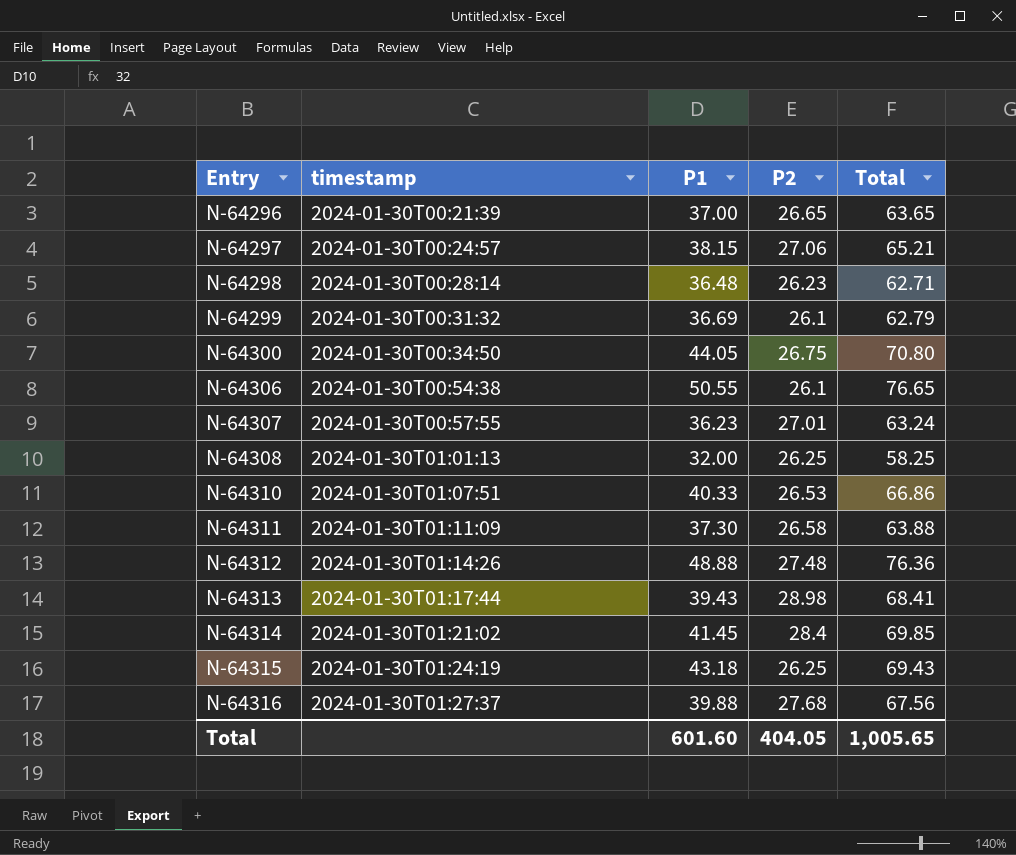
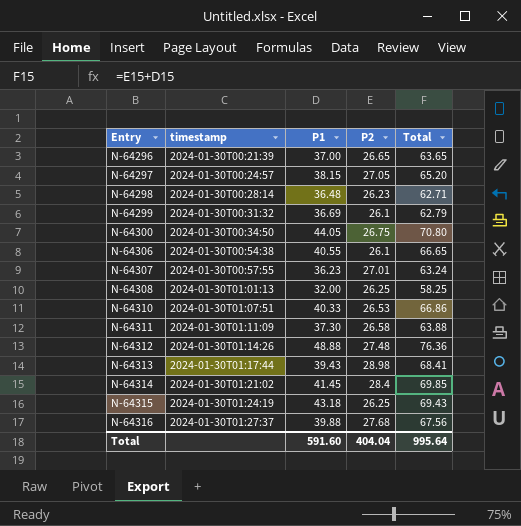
N-64297 | P2: 27.06 -> 27.05
N-64297 | Total: 65.21 -> 65.20
N-64306 | P1: 50.55 -> 40.55
N-64306 | Total: 76.65 -> 66.65
Total | P1: 601.60 -> 591.60
Total | P2: 404.05 -> 404.04
Total | Total: 1,005.65 -> 995.64

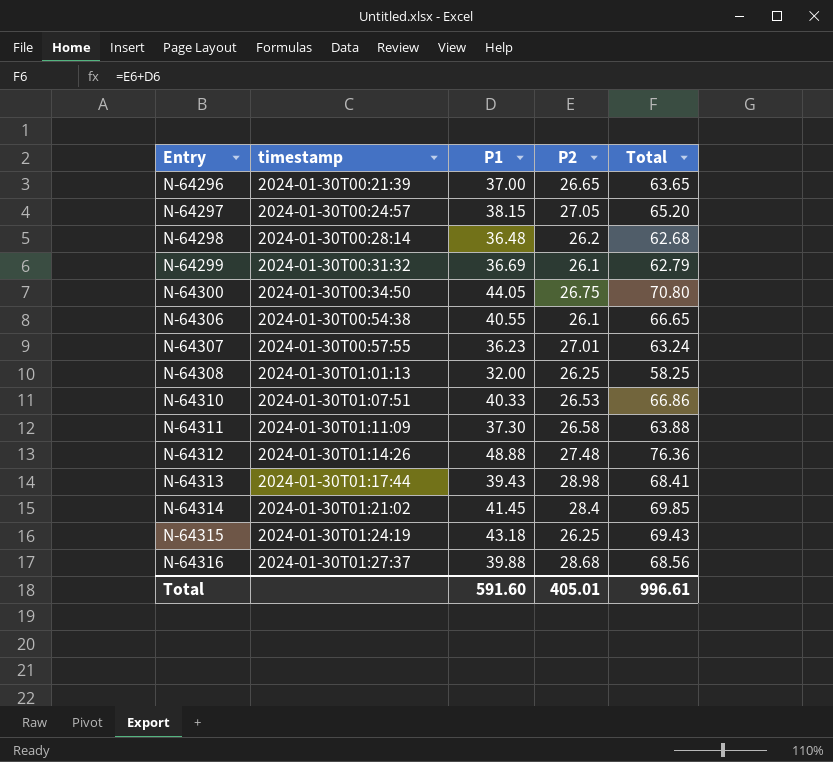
N-64298 | P2: 26.23 -> 26.2
N-64298 | Total: 62.71 -> 62.68
N-64316 | P2: 27.68 -> 28.68
N-64316 | Total: 67.56 -> 68.56
Total | P2: 404.04 -> 405.01
Total | Total: 995.64 -> 996.61

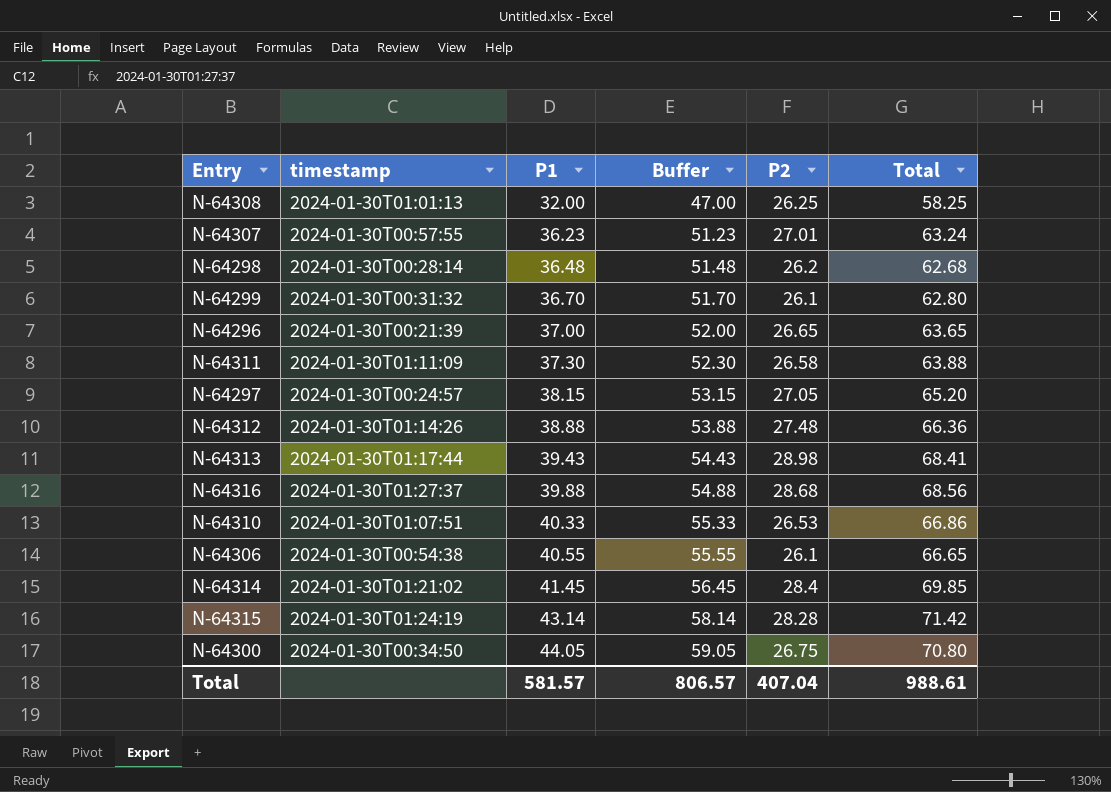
row order: Entry ascending -> P1 ascending
column Buffer | formula: none -> [P1] + 15
N-64299 | P1: 36.69 -> 36.70
N-64299 | Total: 62.79 -> 62.80
N-64312 | P1: 48.88 -> 38.88
N-64312 | Total: 76.36 -> 66.36
N-64315 | P1: 43.18 -> 43.14
N-64315 | P2: 26.25 -> 28.28
N-64315 | Total: 69.43 -> 71.42
Total | P1: 591.60 -> 581.57
Total | P2: 405.01 -> 407.04
Total | Total: 996.61 -> 988.61

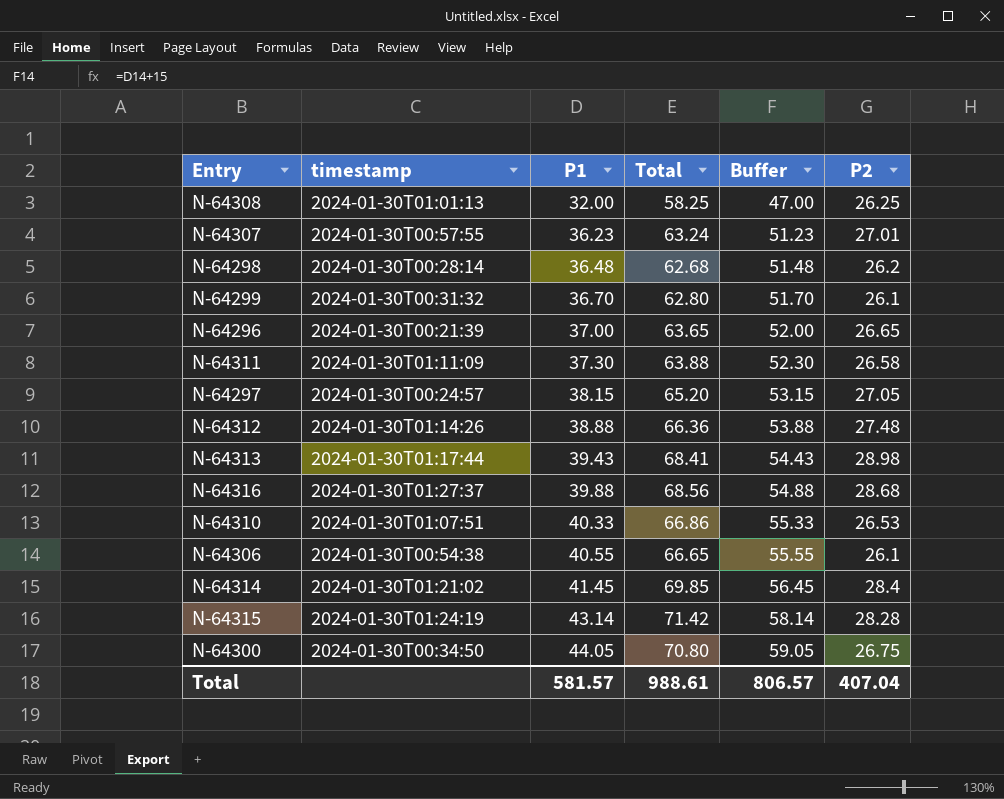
column Total | position: 6 -> 4

